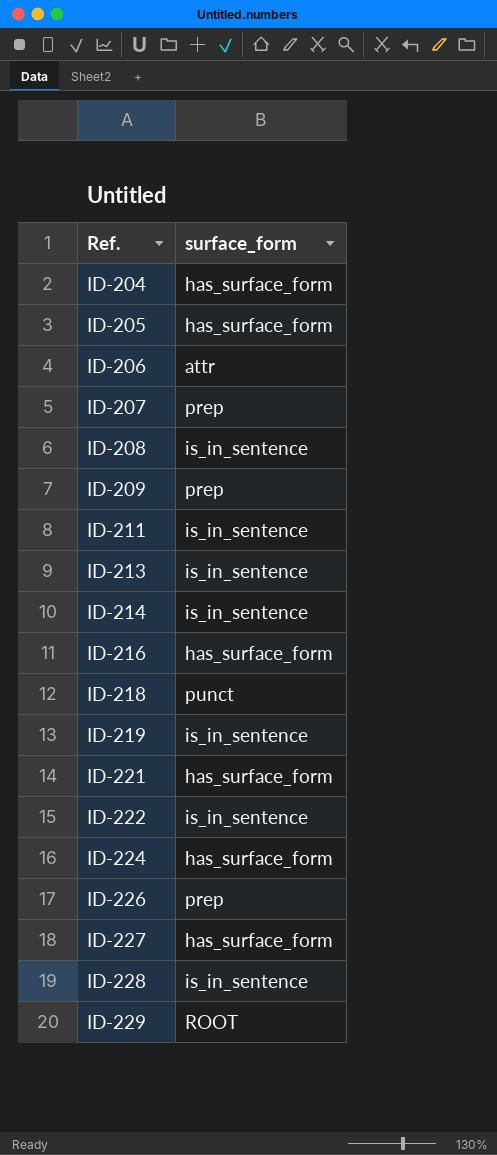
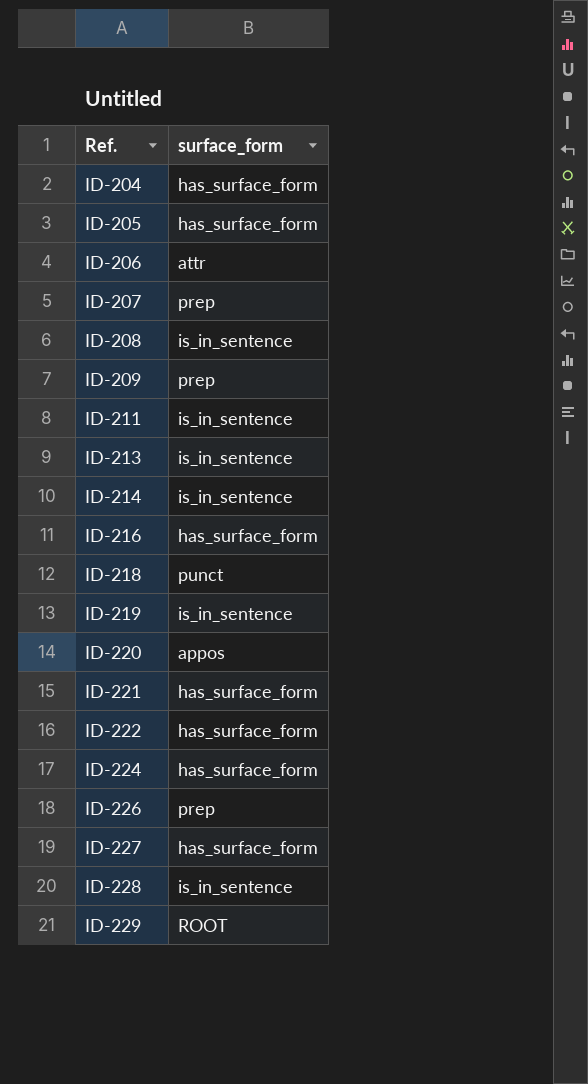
row ID-220: none -> appos
ID-222 | surface_form: is_in_sentence -> has_surface_form

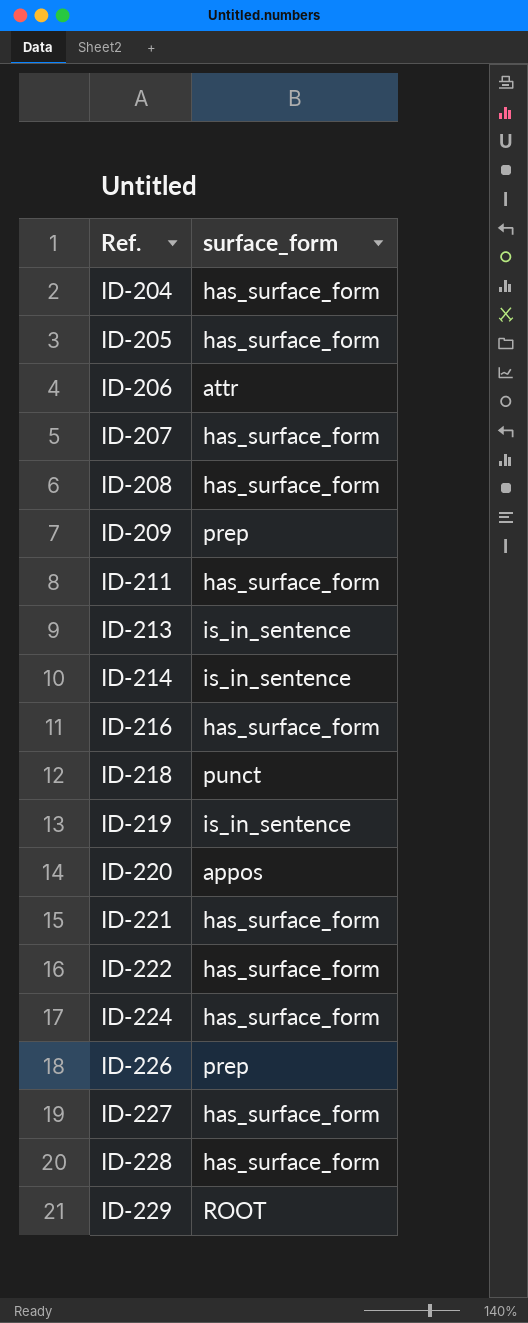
ID-207 | surface_form: prep -> has_surface_form
ID-208 | surface_form: is_in_sentence -> has_surface_form
ID-211 | surface_form: is_in_sentence -> has_surface_form
ID-228 | surface_form: is_in_sentence -> has_surface_form

